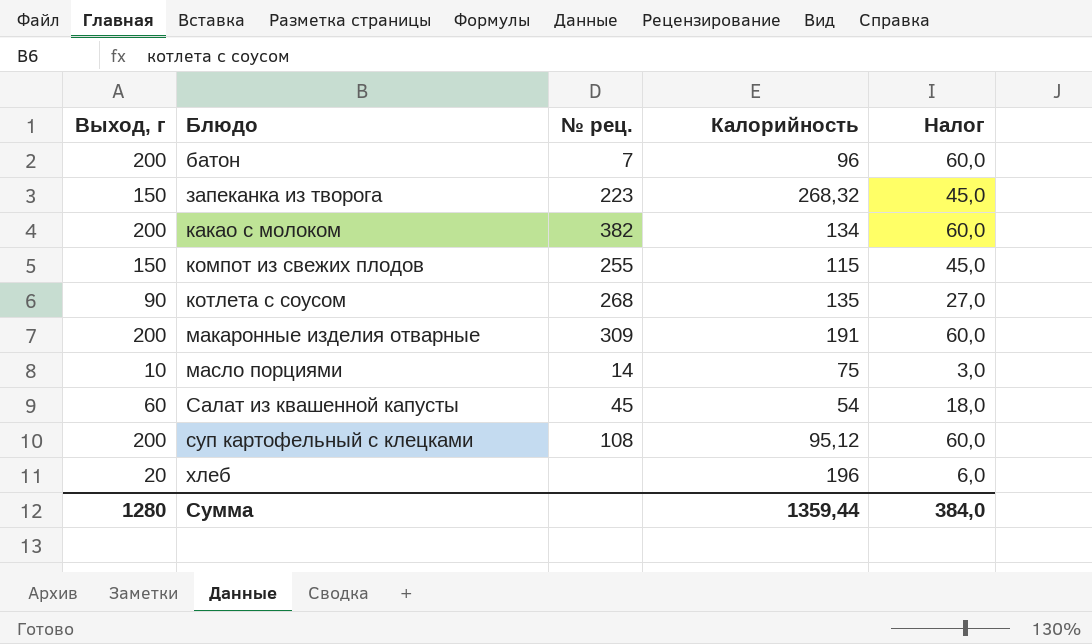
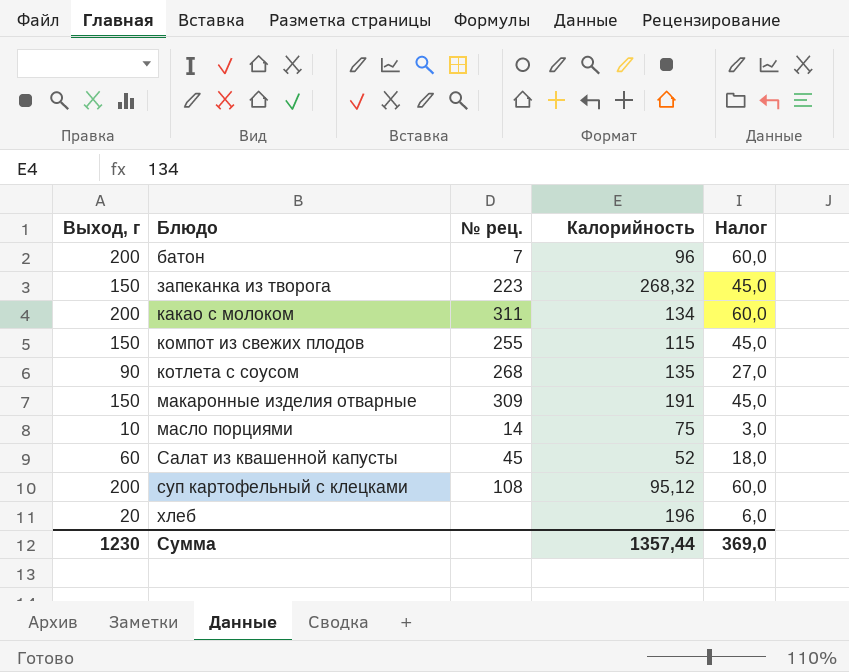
какао с молоком | № рец.: 382 -> 311
макаронные изделия отварные | Выход, г: 200 -> 150
макаронные изделия отварные | Налог: 60,0 -> 45,0
Салат из квашенной капусты | Калорийность: 54 -> 52
Сумма | Выход, г: 1280 -> 1230
Сумма | Калорийность: 1359,44 -> 1357,44
Сумма | Налог: 384,0 -> 369,0

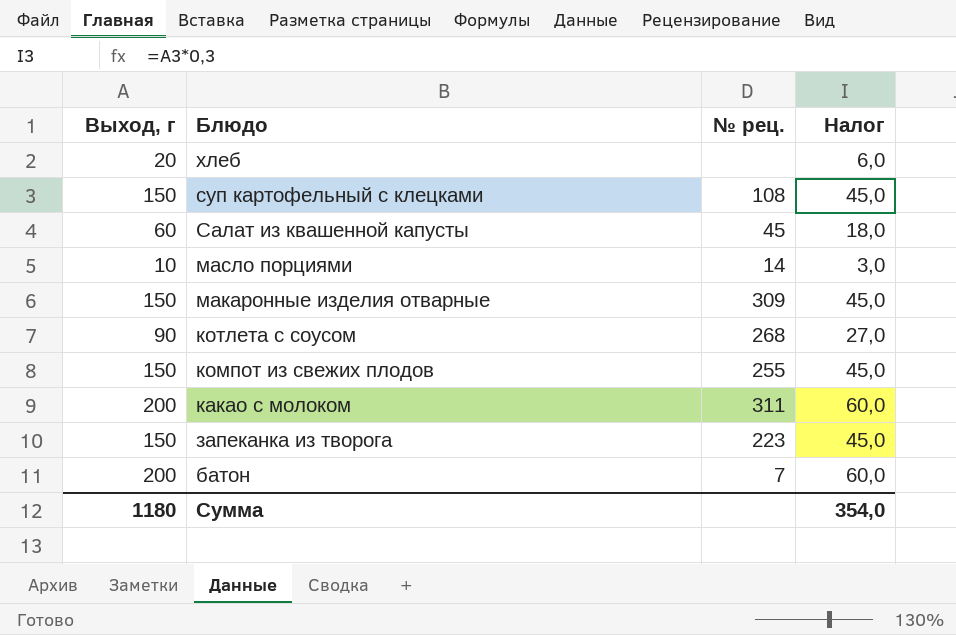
row order: Блюдо ascending -> Блюдо descending
column Калорийность | position: 4 -> none
суп картофельный с клецками | Выход, г: 200 -> 150
суп картофельный с клецками | Налог: 60,0 -> 45,0
Сумма | Выход, г: 1230 -> 1180
Сумма | Налог: 369,0 -> 354,0

